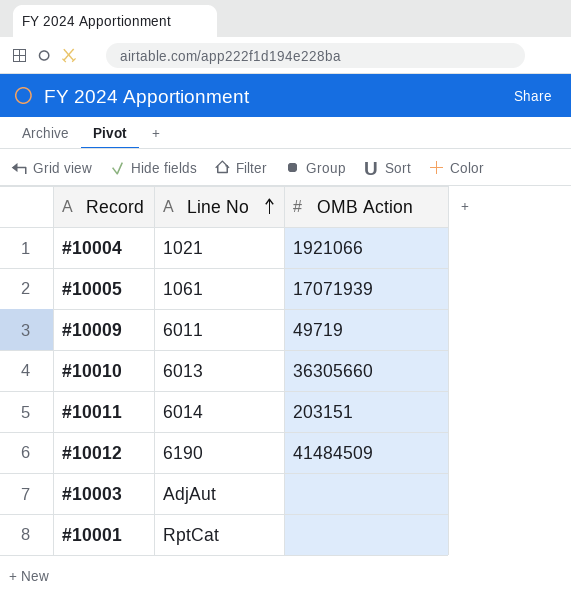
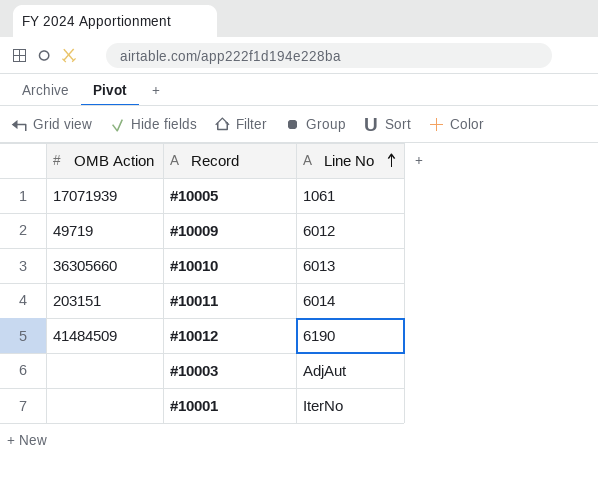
column OMB Action | position: 3 -> 1
row #10004: 1021 | 1921066 -> none
#10009 | Line No: 6011 -> 6012
#10001 | Line No: RptCat -> IterNo

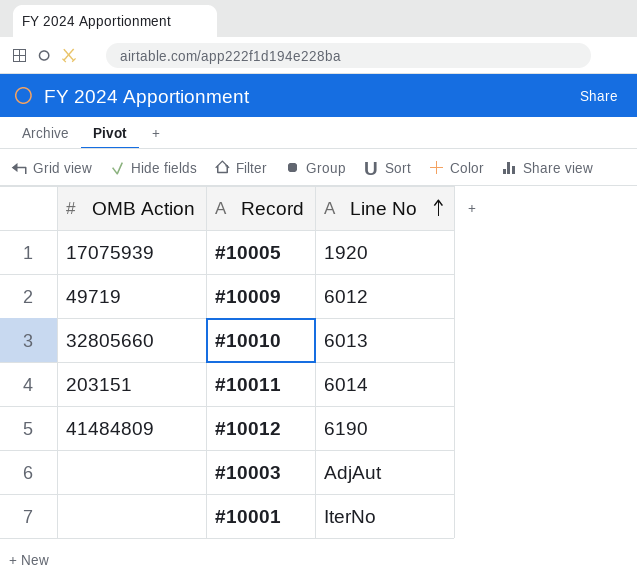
#10005 | OMB Action: 17071939 -> 17075939
#10005 | Line No: 1061 -> 1920
#10010 | OMB Action: 36305660 -> 32805660
#10012 | OMB Action: 41484509 -> 41484809

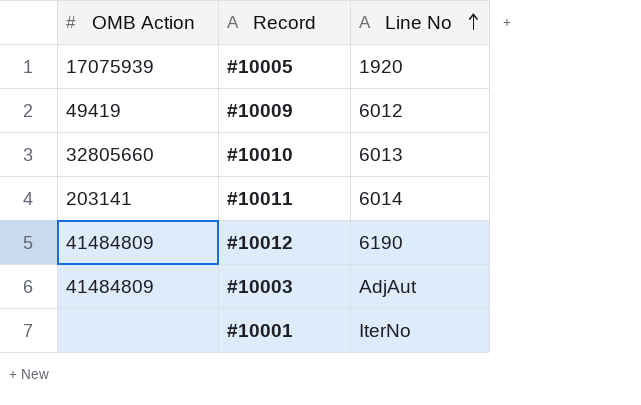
#10009 | OMB Action: 49719 -> 49419
#10011 | OMB Action: 203151 -> 203141
#10003 | OMB Action: none -> 41484809

